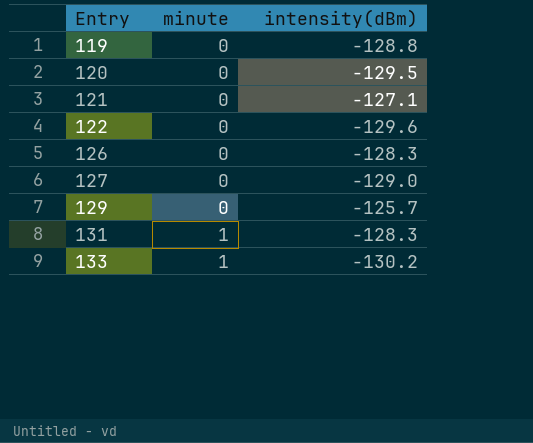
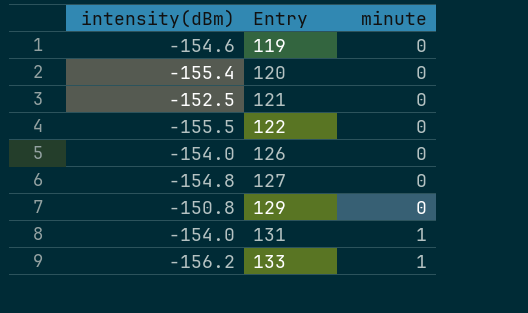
column intensity(dBm) | position: 3 -> 1
119 | intensity(dBm): -128.8 -> -154.6
120 | intensity(dBm): -129.5 -> -155.4
121 | intensity(dBm): -127.1 -> -152.5
122 | intensity(dBm): -129.6 -> -155.5
126 | intensity(dBm): -128.3 -> -154.0
127 | intensity(dBm): -129.0 -> -154.8
129 | intensity(dBm): -125.7 -> -150.8
131 | intensity(dBm): -128.3 -> -154.0
133 | intensity(dBm): -130.2 -> -156.2

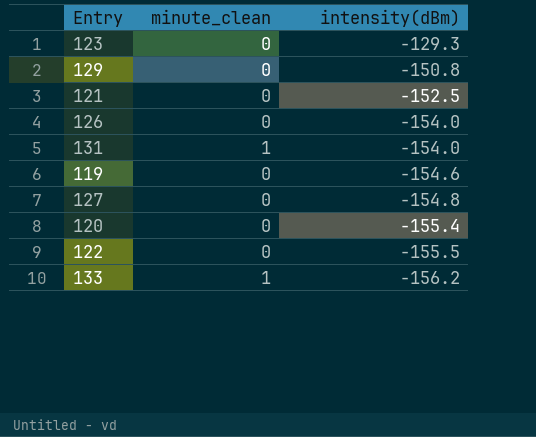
row order: Entry ascending -> intensity(dBm) descending
column name: minute -> minute_clean
column intensity(dBm) | position: 1 -> 3
row 123: none -> 0 | -129.3

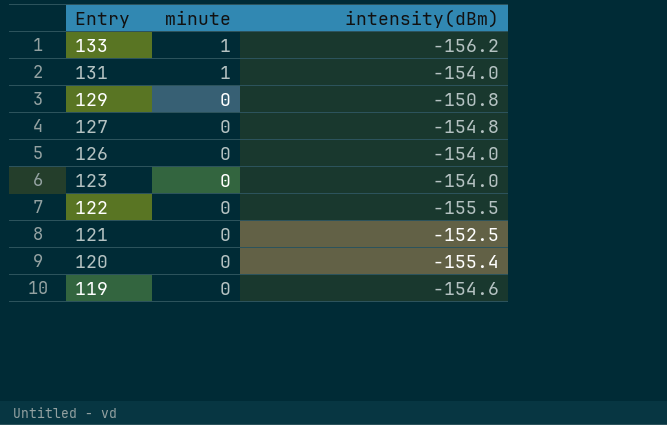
row order: intensity(dBm) descending -> Entry descending
column name: minute_clean -> minute
123 | intensity(dBm): -129.3 -> -154.0

